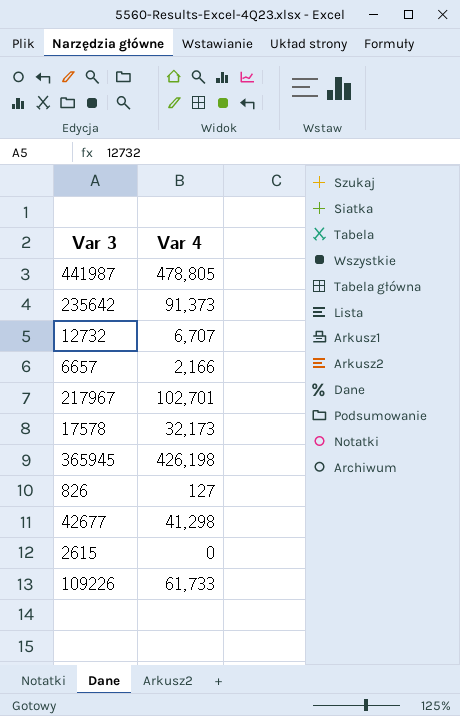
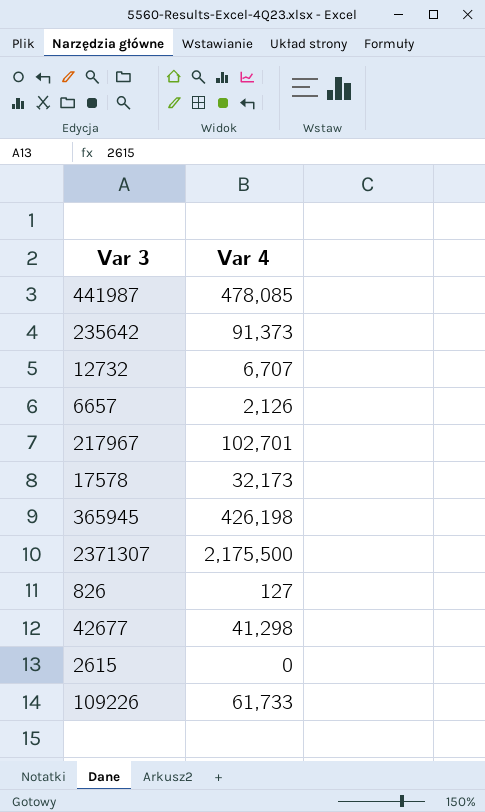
441987 | Var 4: 478,805 -> 478,085
6657 | Var 4: 2,166 -> 2,126
row 2371307: none -> 2,175,500

